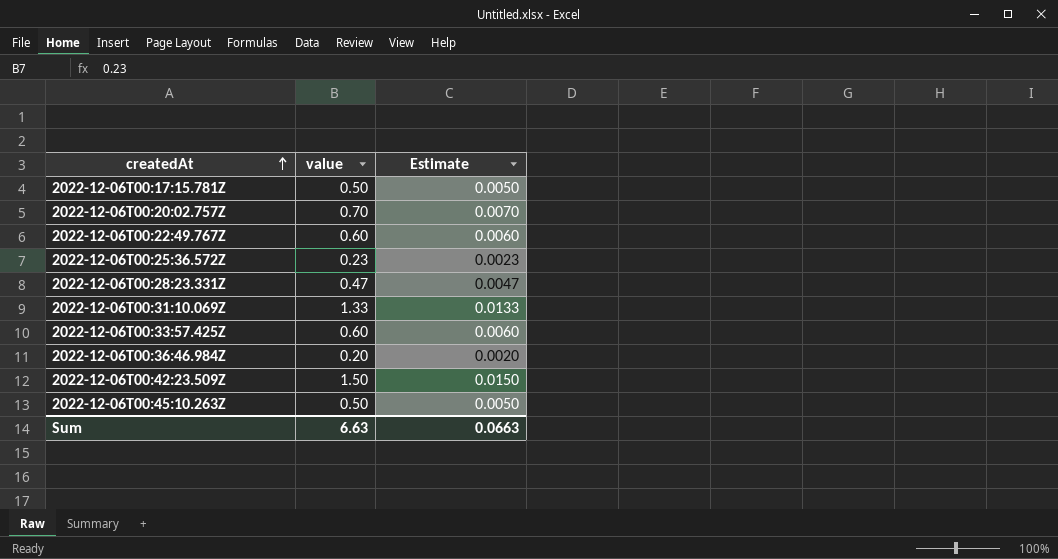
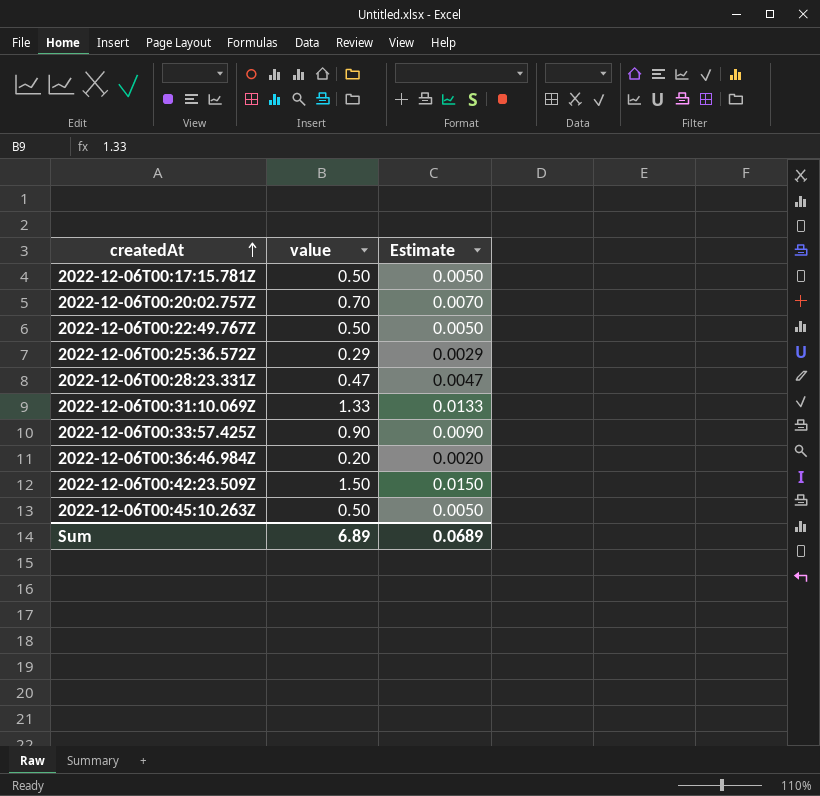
2022-12-06T00:22:49.767Z | value: 0.60 -> 0.50
2022-12-06T00:22:49.767Z | Estimate: 0.0060 -> 0.0050
2022-12-06T00:25:36.572Z | value: 0.23 -> 0.29
2022-12-06T00:25:36.572Z | Estimate: 0.0023 -> 0.0029
2022-12-06T00:33:57.425Z | value: 0.60 -> 0.90
2022-12-06T00:33:57.425Z | Estimate: 0.0060 -> 0.0090
Sum | value: 6.63 -> 6.89
Sum | Estimate: 0.0663 -> 0.0689

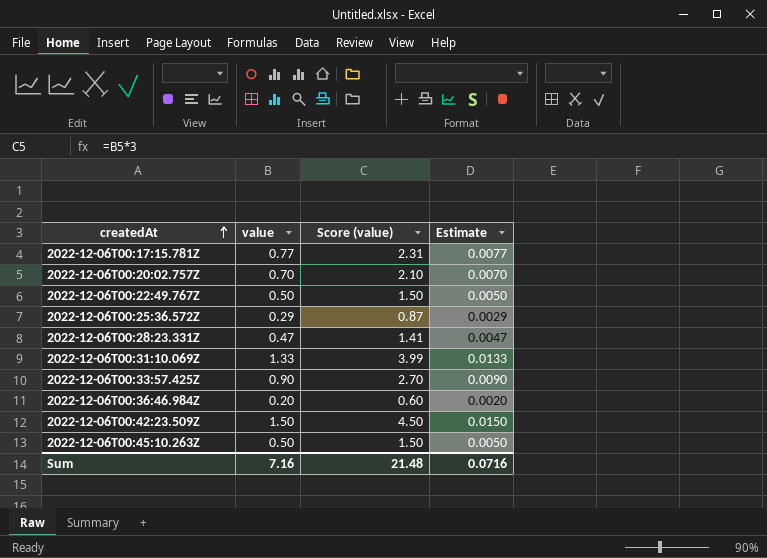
column Score (value) | formula: none -> [value] * 3
2022-12-06T00:17:15.781Z | value: 0.50 -> 0.77
2022-12-06T00:17:15.781Z | Estimate: 0.0050 -> 0.0077
Sum | value: 6.89 -> 7.16
Sum | Estimate: 0.0689 -> 0.0716

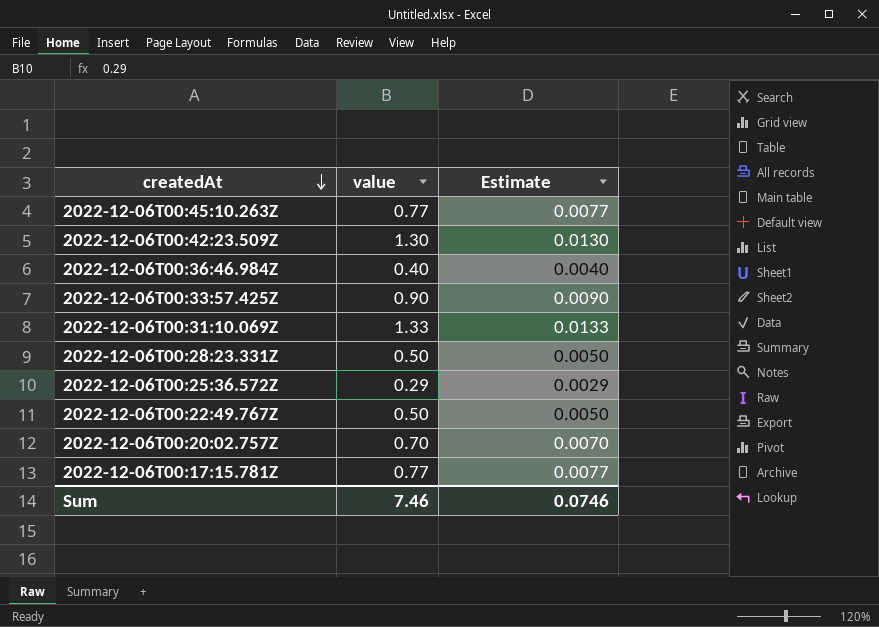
row order: createdAt ascending -> createdAt descending
column Score (value) | formula: [value] * 3 -> none
2022-12-06T00:45:10.263Z | value: 0.50 -> 0.77
2022-12-06T00:45:10.263Z | Estimate: 0.0050 -> 0.0077
2022-12-06T00:42:23.509Z | value: 1.50 -> 1.30
2022-12-06T00:42:23.509Z | Estimate: 0.0150 -> 0.0130
2022-12-06T00:36:46.984Z | value: 0.20 -> 0.40
2022-12-06T00:36:46.984Z | Estimate: 0.0020 -> 0.0040
2022-12-06T00:28:23.331Z | value: 0.47 -> 0.50
2022-12-06T00:28:23.331Z | Estimate: 0.0047 -> 0.0050
Sum | value: 7.16 -> 7.46
Sum | Estimate: 0.0716 -> 0.0746

